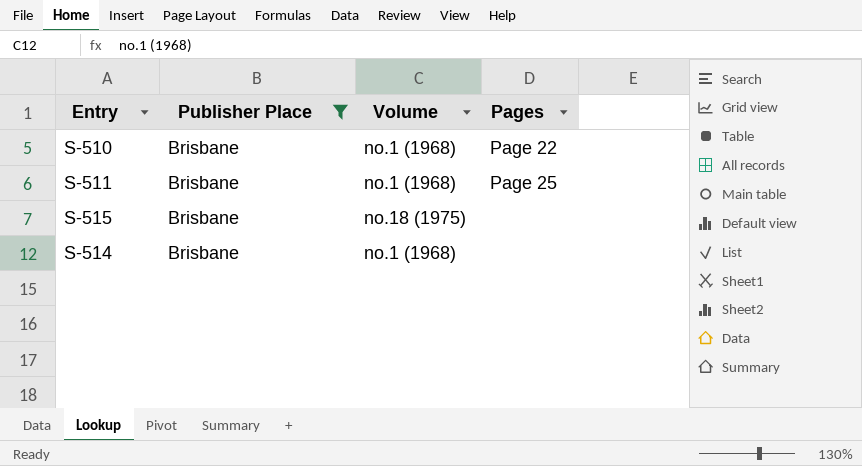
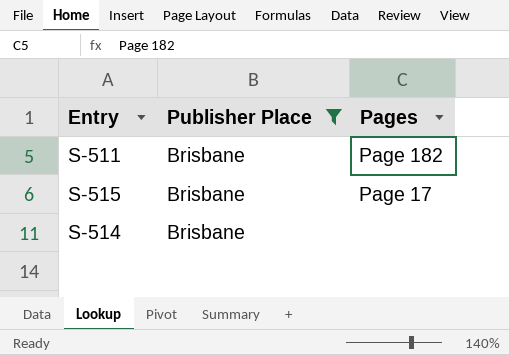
column Volume | position: 3 -> none
row S-510: Brisbane | no.1 (1968) | Page 22 -> none
S-511 | Pages: Page 25 -> Page 182
S-515 | Pages: none -> Page 17

